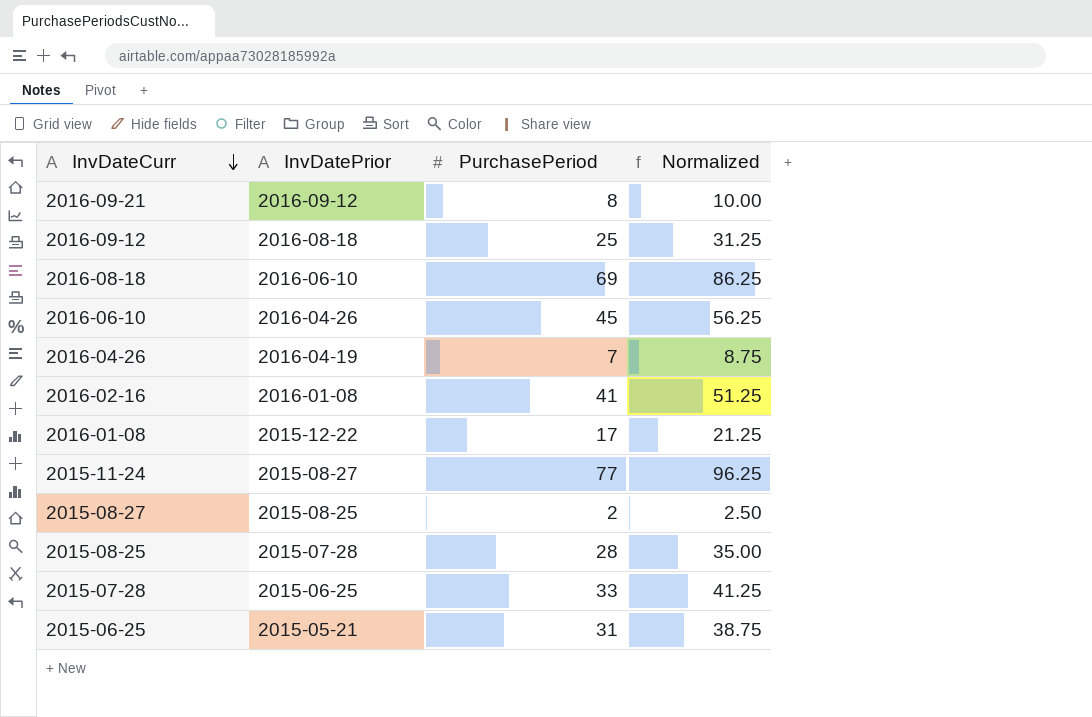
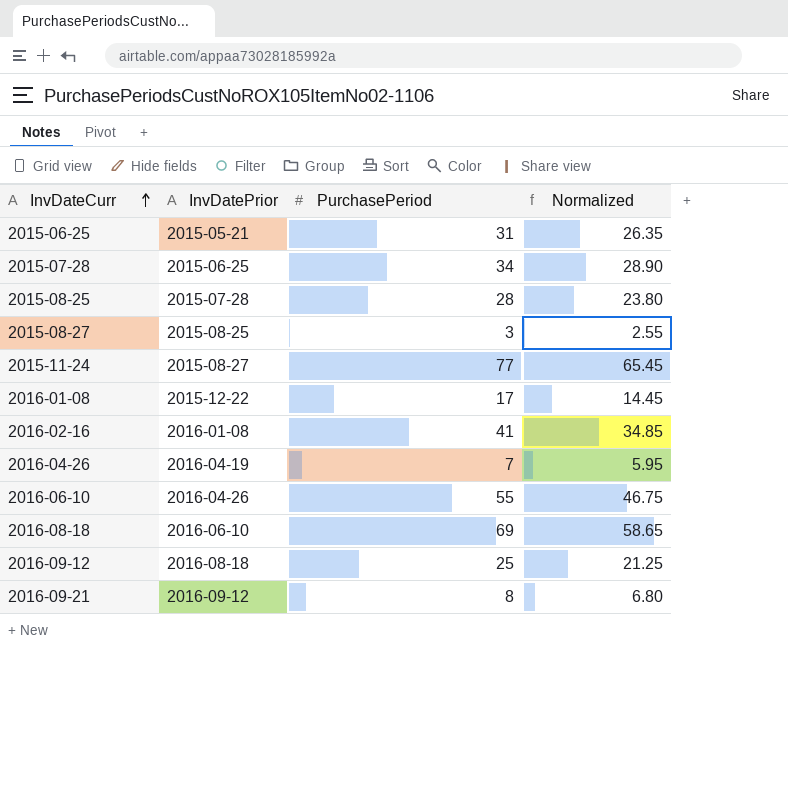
row order: InvDateCurr descending -> InvDateCurr ascending
column Normalized | formula: [PurchasePeriod] * 1.25 -> [PurchasePeriod] * 0.85
2015-07-28 | PurchasePeriod: 33 -> 34
2015-08-27 | PurchasePeriod: 2 -> 3
2016-06-10 | PurchasePeriod: 45 -> 55

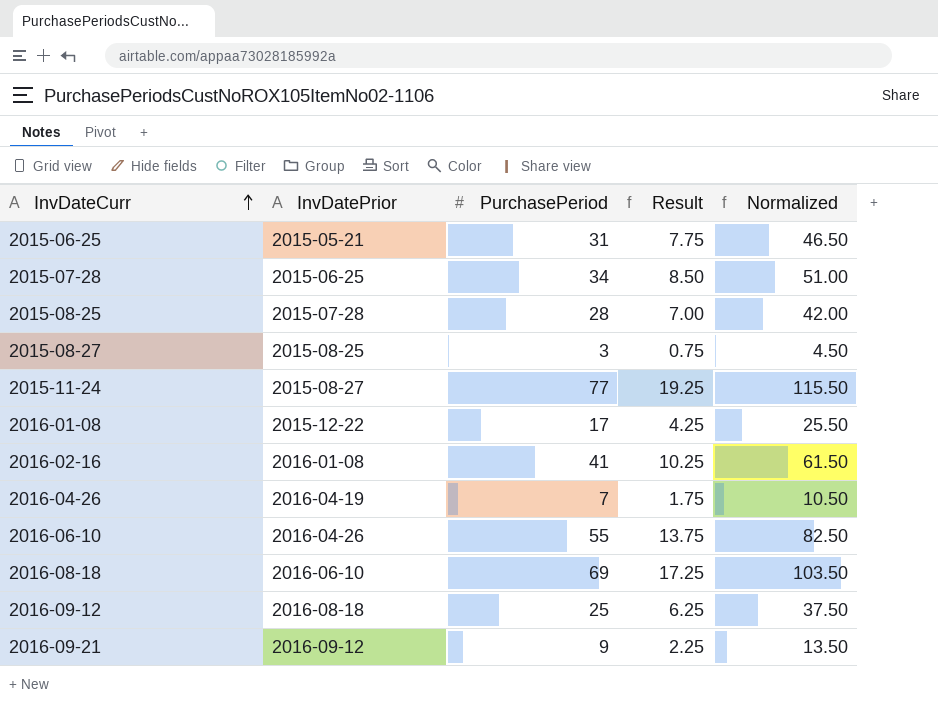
column Result | formula: none -> [PurchasePeriod] * 0.25
column Normalized | formula: [PurchasePeriod] * 0.85 -> [PurchasePeriod] * 1.5
2016-09-21 | PurchasePeriod: 8 -> 9

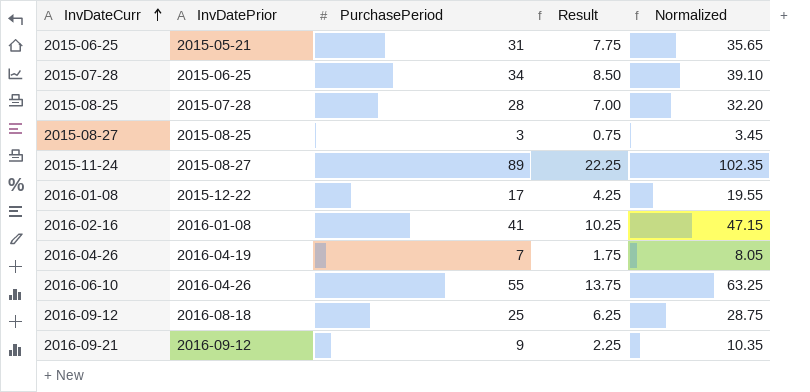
column Normalized | formula: [PurchasePeriod] * 1.5 -> [PurchasePeriod] * 1.15
row 2016-08-18: 2016-06-10 | 69 | 17.25 | 103.50 -> none
2015-11-24 | PurchasePeriod: 77 -> 89
2015-11-24 | Result: 19.25 -> 22.25

